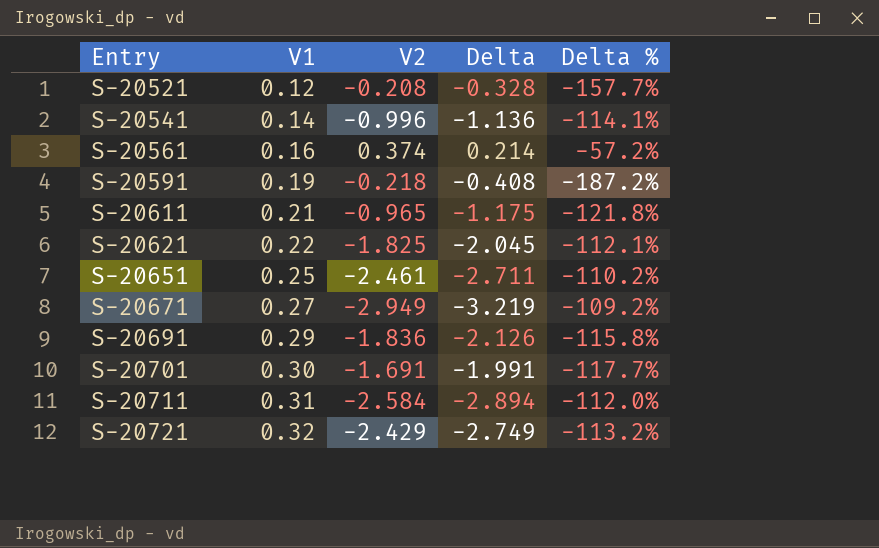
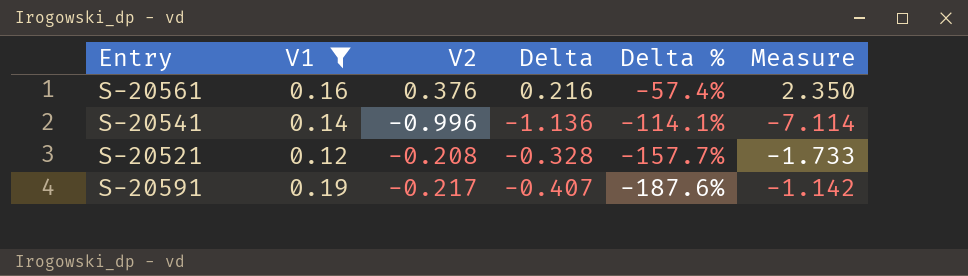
filter: none -> V1 <= 0.19
row order: Entry ascending -> Delta % descending
column Measure | formula: none -> [V2] / [V1]
S-20561 | V2: 0.374 -> 0.376
S-20561 | Delta: 0.214 -> 0.216
S-20561 | Delta %: -57.2% -> -57.4%
S-20591 | V2: -0.218 -> -0.217
S-20591 | Delta: -0.408 -> -0.407
S-20591 | Delta %: -187.2% -> -187.6%

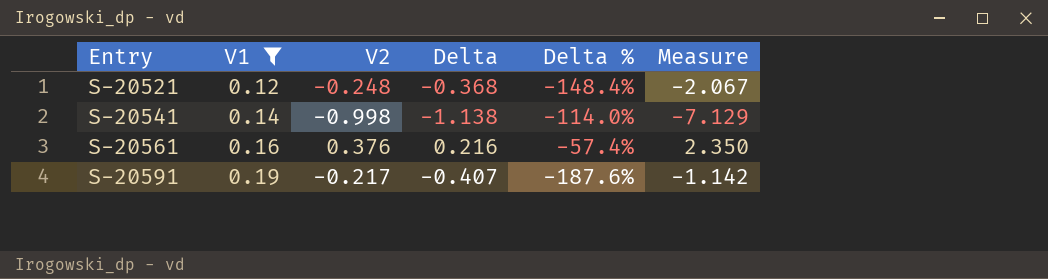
row order: Delta % descending -> Entry ascending
S-20521 | V2: -0.208 -> -0.248
S-20521 | Delta: -0.328 -> -0.368
S-20521 | Delta %: -157.7% -> -148.4%
S-20521 | Measure: -1.733 -> -2.067
S-20541 | V2: -0.996 -> -0.998
S-20541 | Delta: -1.136 -> -1.138
S-20541 | Delta %: -114.1% -> -114.0%
S-20541 | Measure: -7.114 -> -7.129

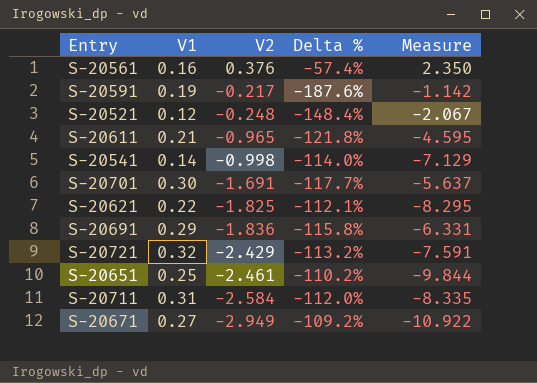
filter: V1 <= 0.19 -> none
row order: Entry ascending -> V2 descending
column Delta | formula: [V2] - [V1] -> none

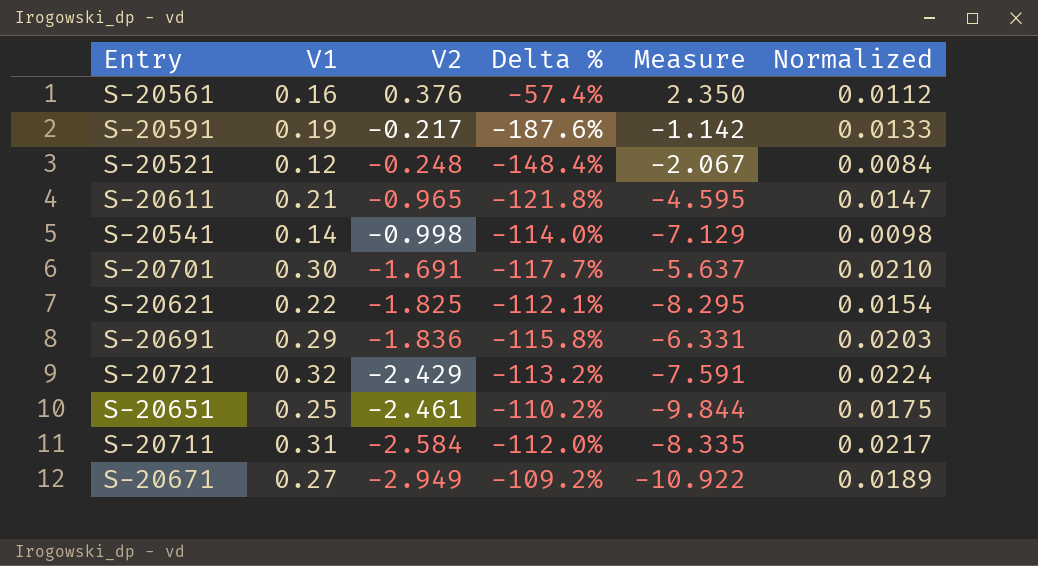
column Normalized | formula: none -> [V1] * 0.07

